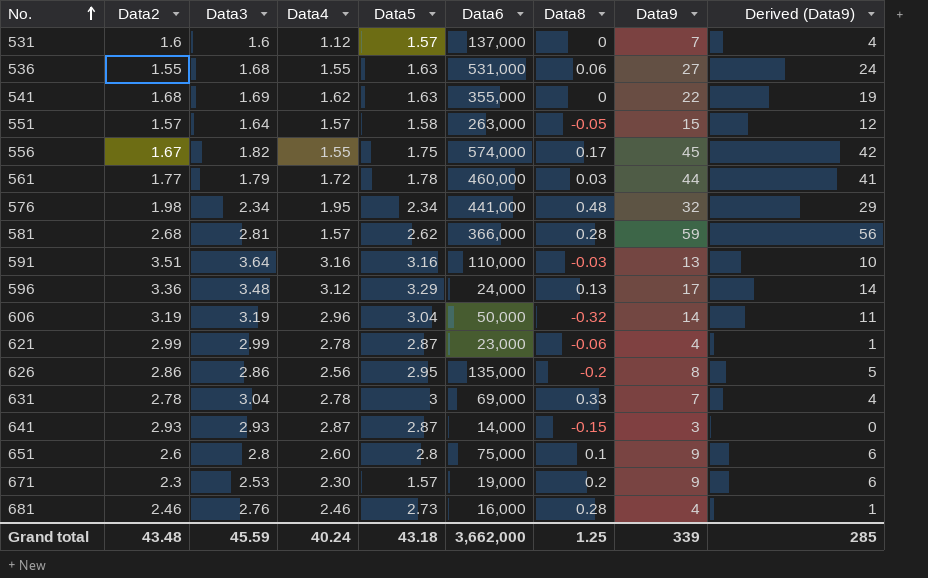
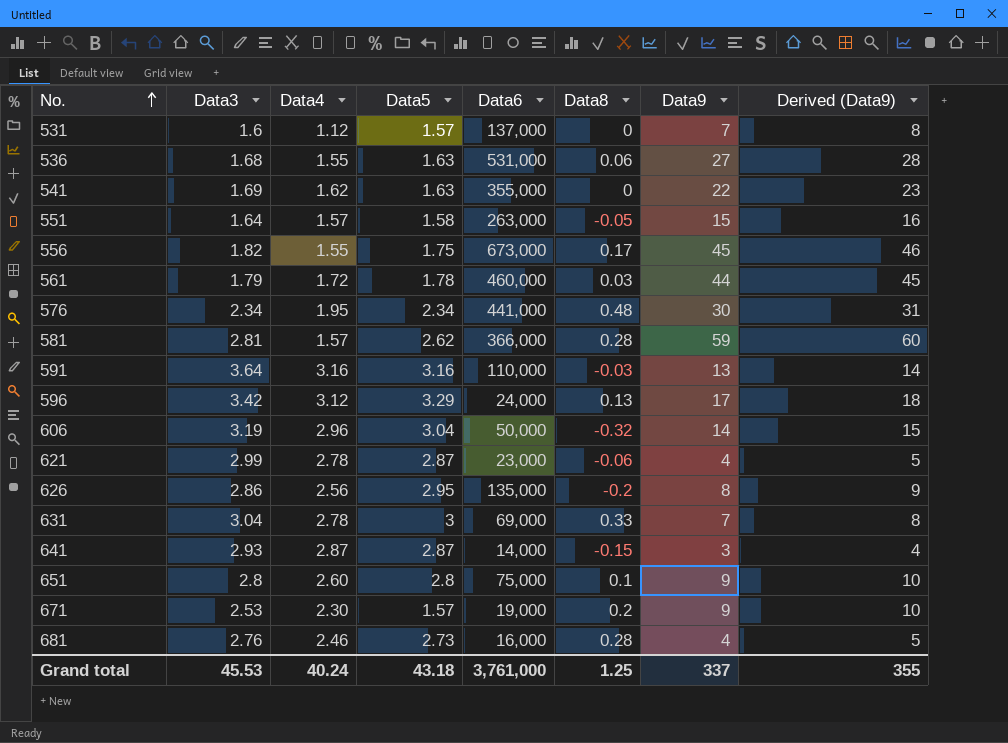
column Data2 | position: 2 -> none
column Derived (Data9) | formula: [Data9] - 3 -> [Data9] + 1
556 | Data6: 574,000 -> 673,000
576 | Data9: 32 -> 30
596 | Data3: 3.48 -> 3.42
Grand total | Data3: 45.59 -> 45.53
Grand total | Data6: 3,662,000 -> 3,761,000
Grand total | Data9: 339 -> 337
Grand total | Derived (Data9): 285 -> 355

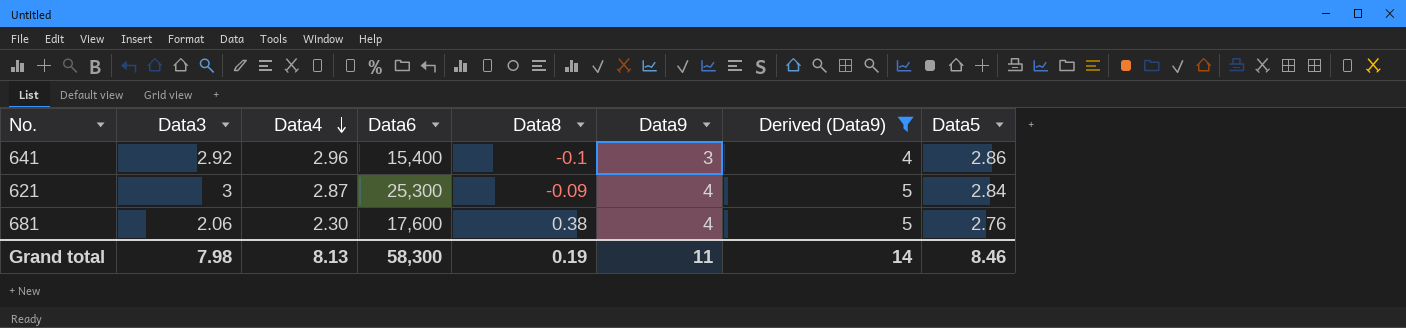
filter: none -> Derived (Data9) <= 5
row order: No. ascending -> Data4 descending
column Data5 | position: 4 -> 8
641 | Data3: 2.93 -> 2.92
641 | Data4: 2.87 -> 2.96
641 | Data6: 14,000 -> 15,400
641 | Data8: -0.15 -> -0.1
641 | Data5: 2.87 -> 2.86
621 | Data3: 2.99 -> 3
621 | Data4: 2.78 -> 2.87
621 | Data6: 23,000 -> 25,300
621 | Data8: -0.06 -> -0.09
621 | Data5: 2.87 -> 2.84
681 | Data3: 2.76 -> 2.06
681 | Data4: 2.46 -> 2.30
681 | Data6: 16,000 -> 17,600
681 | Data8: 0.28 -> 0.38
681 | Data5: 2.73 -> 2.76
Grand total | Data3: 45.53 -> 7.98
Grand total | Data4: 40.24 -> 8.13
Grand total | Data6: 3,761,000 -> 58,300
Grand total | Data8: 1.25 -> 0.19
Grand total | Data9: 337 -> 11
Grand total | Derived (Data9): 355 -> 14
Grand total | Data5: 43.18 -> 8.46

